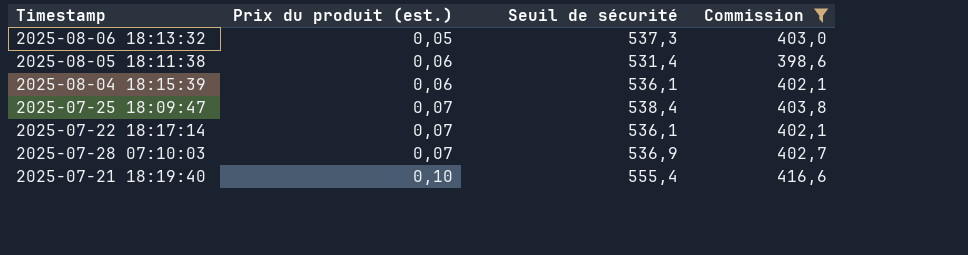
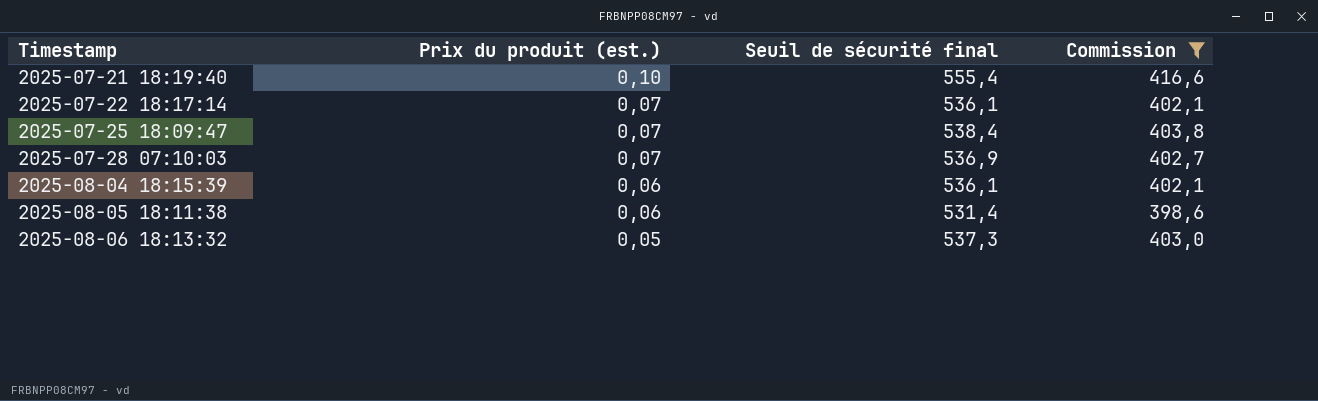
row order: Prix du produit (est.) ascending -> Timestamp ascending
column name: Seuil de sécurité -> Seuil de sécurité final

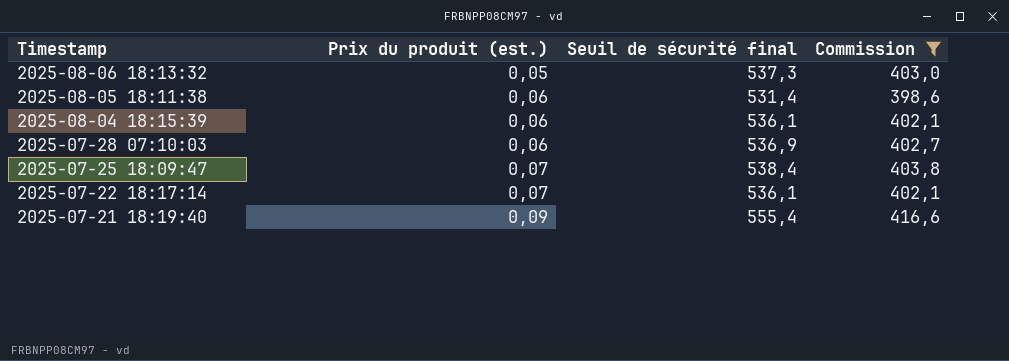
row order: Timestamp ascending -> Timestamp descending
2025-07-28 07:10:03 | Prix du produit (est.): 0,07 -> 0,06
2025-07-21 18:19:40 | Prix du produit (est.): 0,10 -> 0,09

